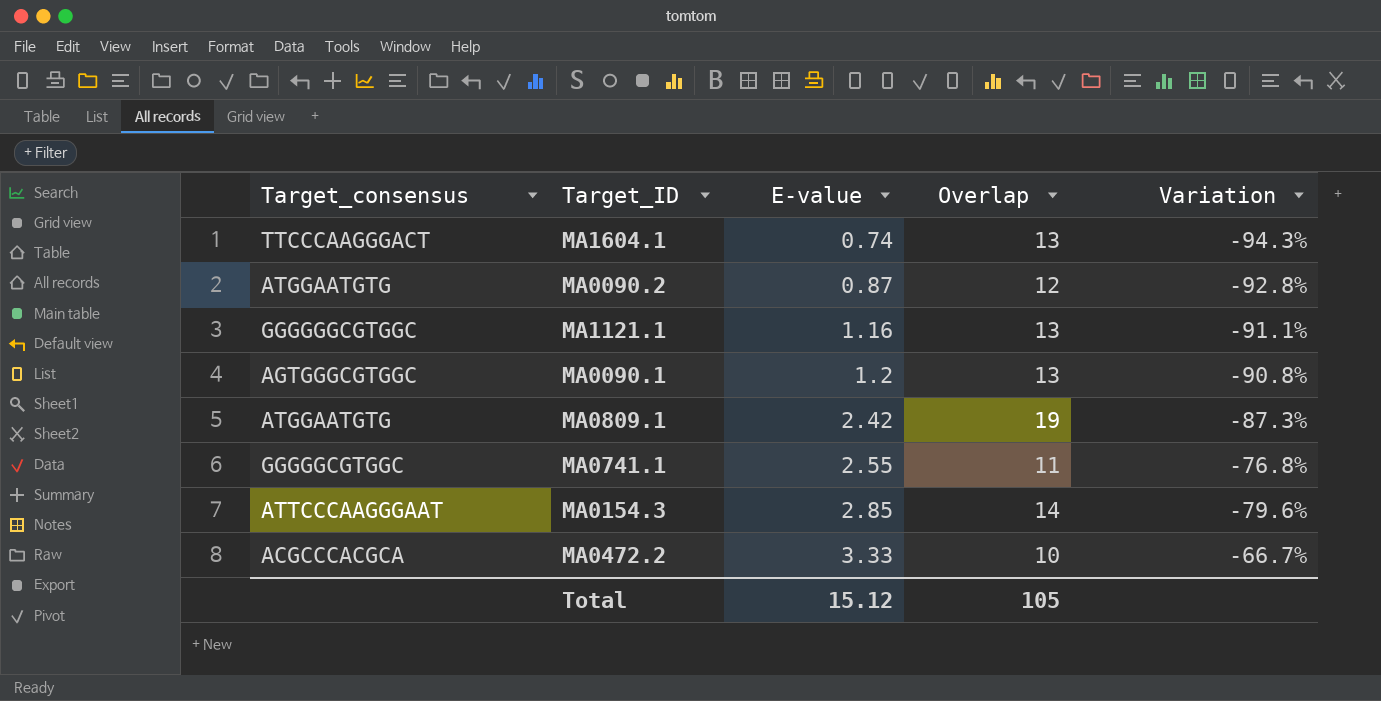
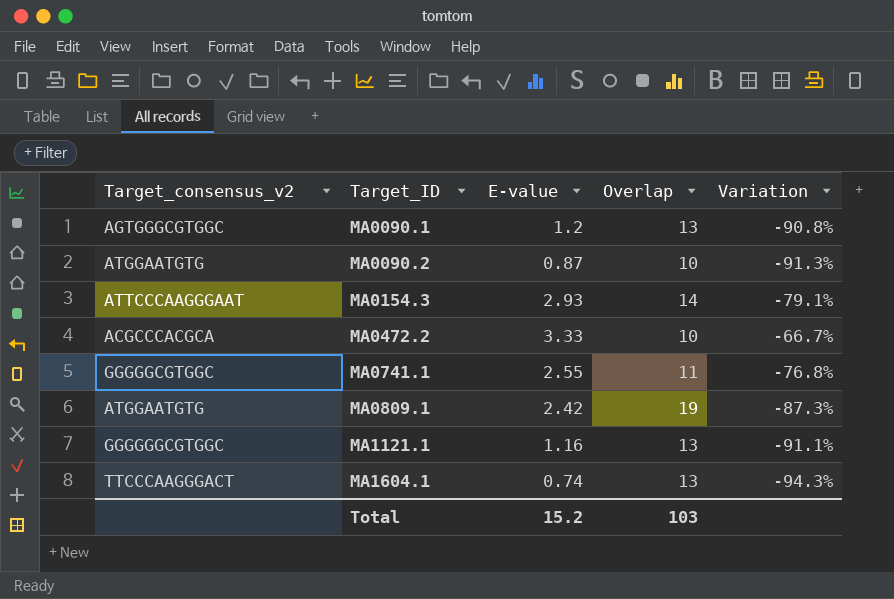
row order: E-value ascending -> Target_ID ascending
column name: Target_consensus -> Target_consensus_v2
MA0090.2 | Overlap: 12 -> 10
MA0090.2 | Variation: -92.8% -> -91.3%
MA0154.3 | E-value: 2.85 -> 2.93
MA0154.3 | Variation: -79.6% -> -79.1%
Total | E-value: 15.12 -> 15.2
Total | Overlap: 105 -> 103

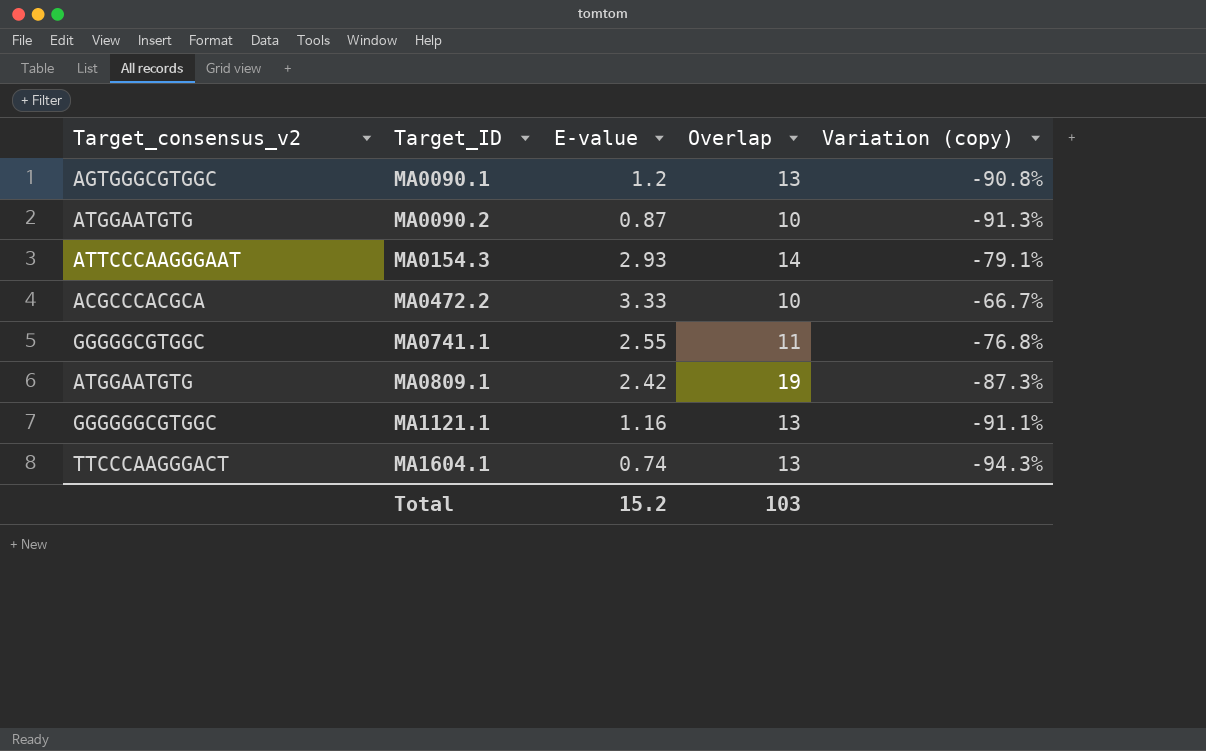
column name: Variation -> Variation (copy)

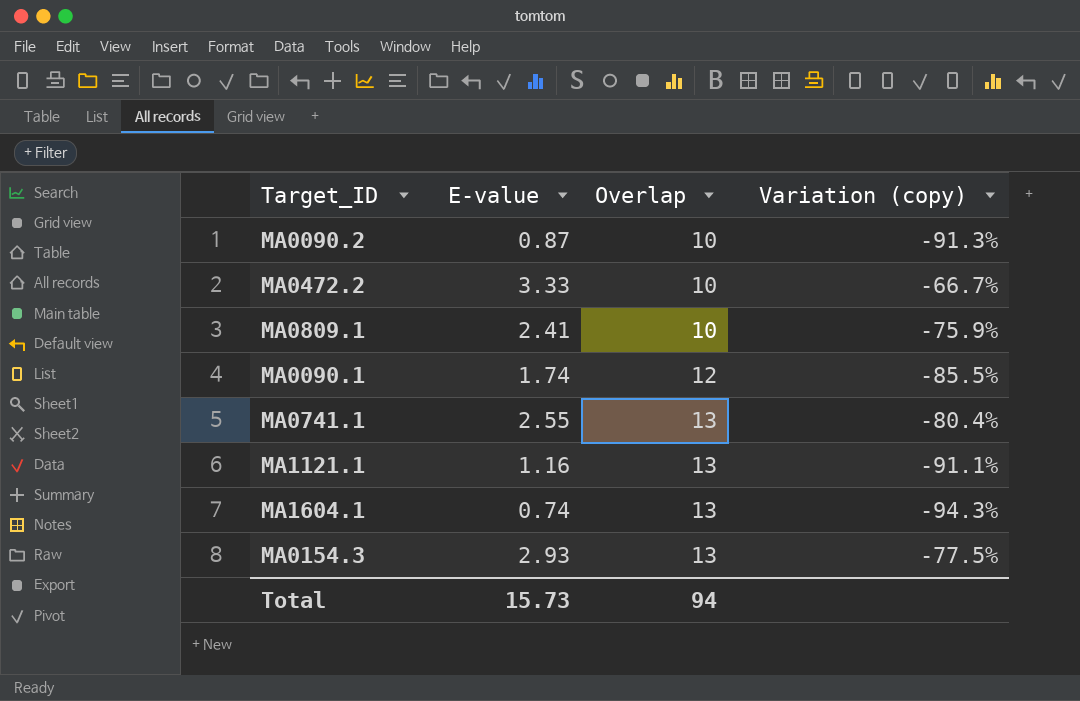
row order: Target_ID ascending -> Overlap ascending
column Target_consensus_v2 | position: 1 -> none
MA0809.1 | E-value: 2.42 -> 2.41
MA0809.1 | Overlap: 19 -> 10
MA0809.1 | Variation (copy): -87.3% -> -75.9%
MA0090.1 | E-value: 1.2 -> 1.74
MA0090.1 | Overlap: 13 -> 12
MA0090.1 | Variation (copy): -90.8% -> -85.5%
MA0741.1 | Overlap: 11 -> 13
MA0741.1 | Variation (copy): -76.8% -> -80.4%
MA0154.3 | Overlap: 14 -> 13
MA0154.3 | Variation (copy): -79.1% -> -77.5%
Total | E-value: 15.2 -> 15.73
Total | Overlap: 103 -> 94

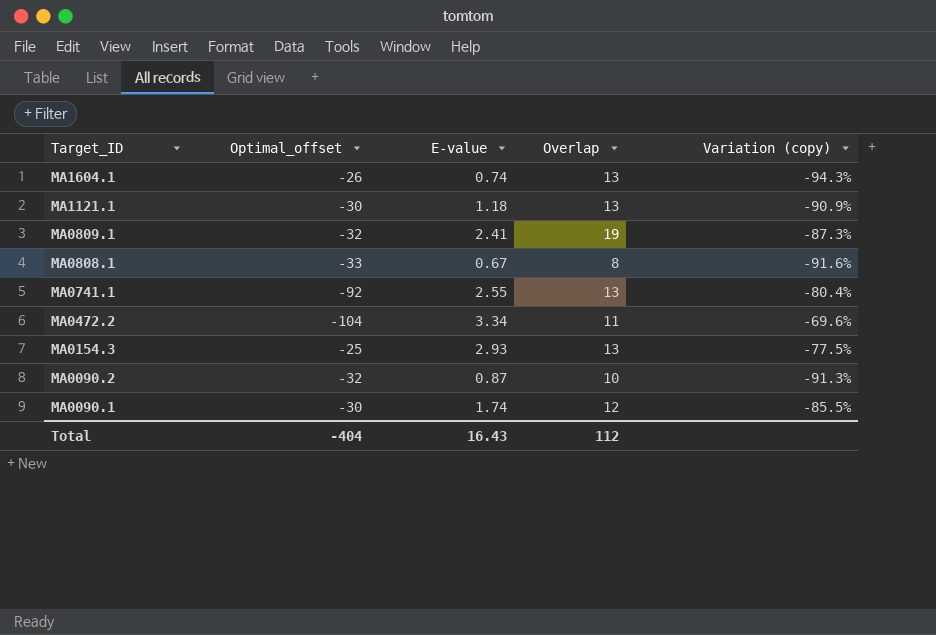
row order: Overlap ascending -> Target_ID descending
column Optimal_offset | position: none -> 2
MA1121.1 | E-value: 1.16 -> 1.18
MA1121.1 | Variation (copy): -91.1% -> -90.9%
MA0809.1 | Overlap: 10 -> 19
MA0809.1 | Variation (copy): -75.9% -> -87.3%
row MA0808.1: none -> -33 | 0.67 | 8 | -91.6%
MA0472.2 | E-value: 3.33 -> 3.34
MA0472.2 | Overlap: 10 -> 11
MA0472.2 | Variation (copy): -66.7% -> -69.6%
Total | E-value: 15.73 -> 16.43
Total | Overlap: 94 -> 112

